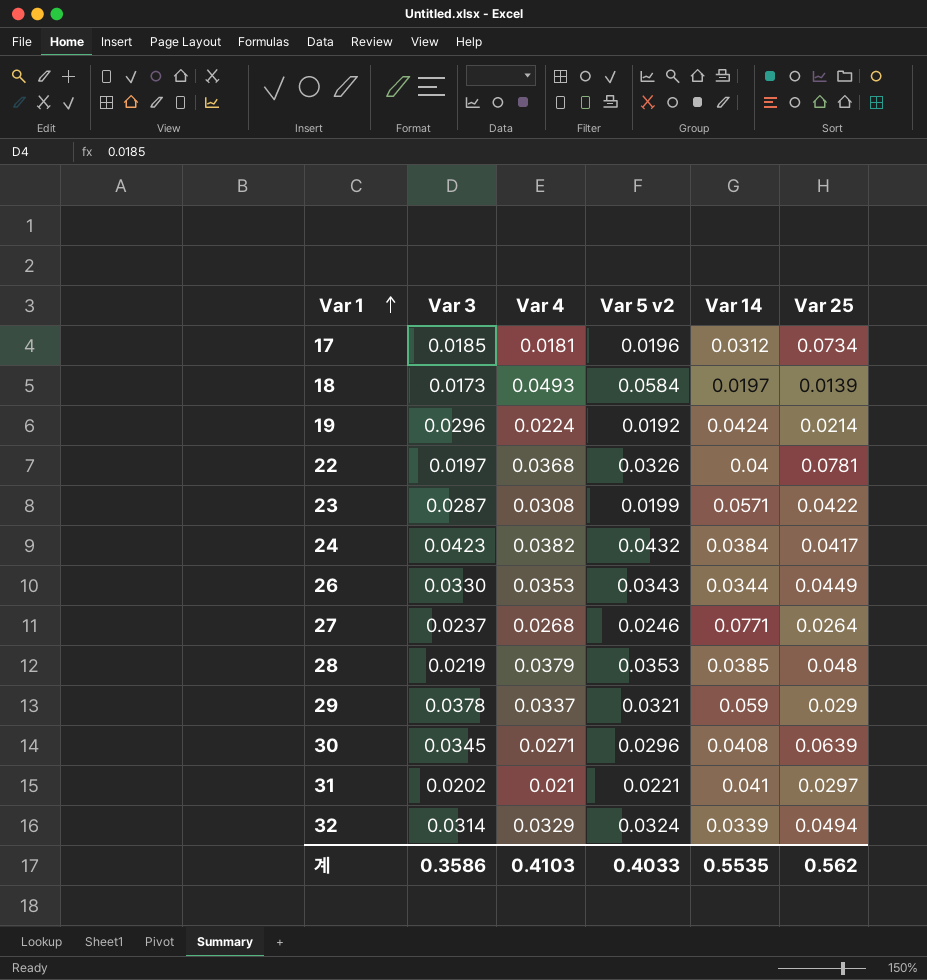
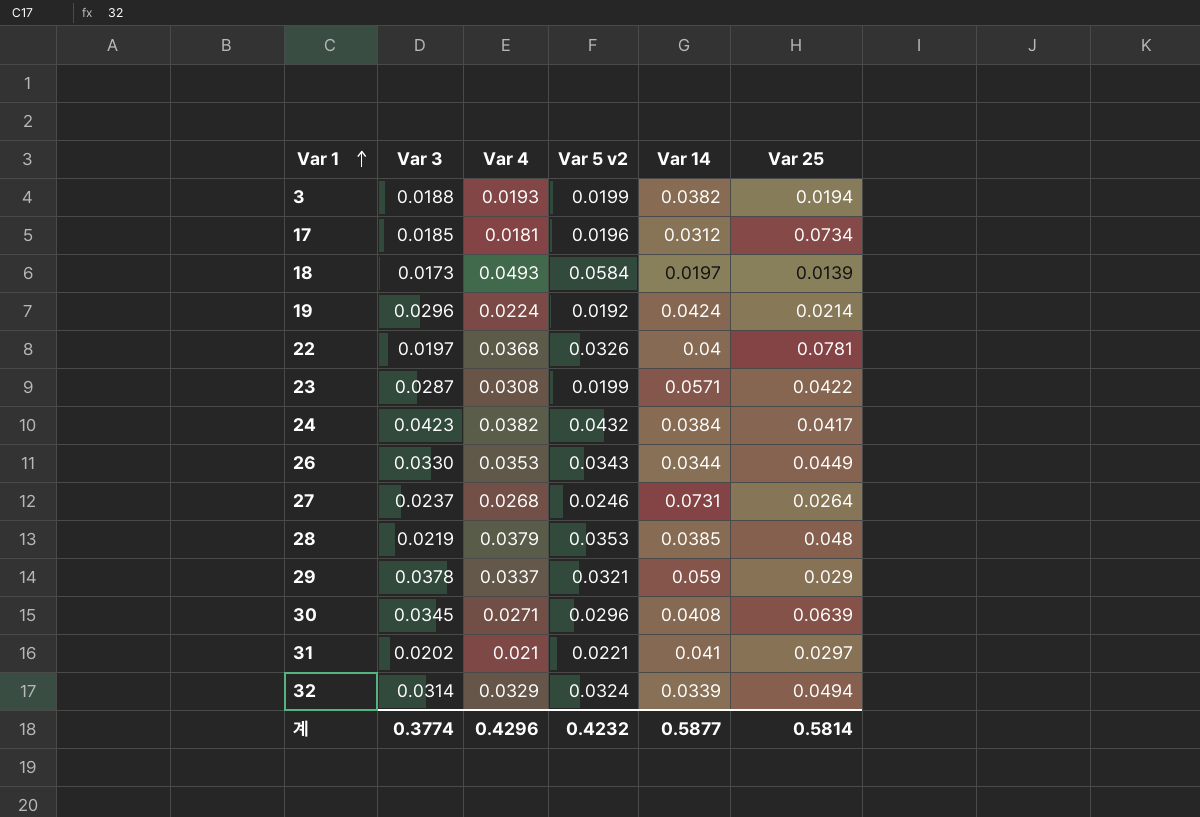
row 3: none -> 0.0188 | 0.0193 | 0.0199 | 0.0382 | 0.0194
27 | Var 14: 0.0771 -> 0.0731
계 | Var 3: 0.3586 -> 0.3774
계 | Var 4: 0.4103 -> 0.4296
계 | Var 5 v2: 0.4033 -> 0.4232
계 | Var 14: 0.5535 -> 0.5877
계 | Var 25: 0.562 -> 0.5814

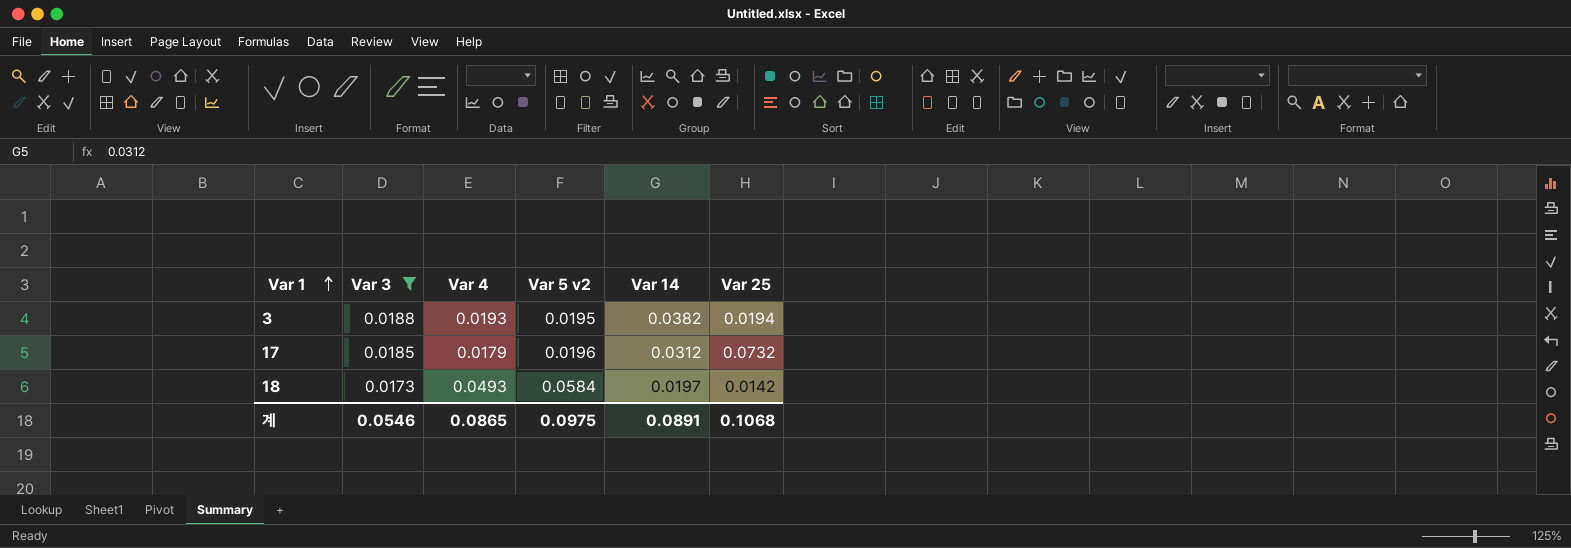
filter: none -> Var 3 <= 0.0188
3 | Var 5 v2: 0.0199 -> 0.0195
17 | Var 4: 0.0181 -> 0.0179
17 | Var 25: 0.0734 -> 0.0732
18 | Var 25: 0.0139 -> 0.0142
계 | Var 3: 0.3774 -> 0.0546
계 | Var 4: 0.4296 -> 0.0865
계 | Var 5 v2: 0.4232 -> 0.0975
계 | Var 14: 0.5877 -> 0.0891
계 | Var 25: 0.5814 -> 0.1068

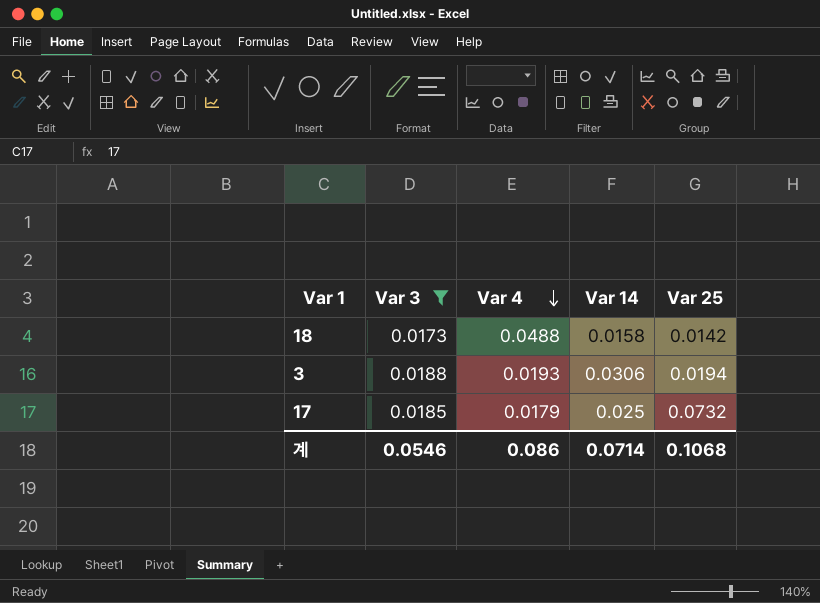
row order: Var 1 ascending -> Var 4 descending
column Var 5 v2 | position: 4 -> none
18 | Var 4: 0.0493 -> 0.0488
18 | Var 14: 0.0197 -> 0.0158
3 | Var 14: 0.0382 -> 0.0306
17 | Var 14: 0.0312 -> 0.025
계 | Var 4: 0.0865 -> 0.086
계 | Var 14: 0.0891 -> 0.0714

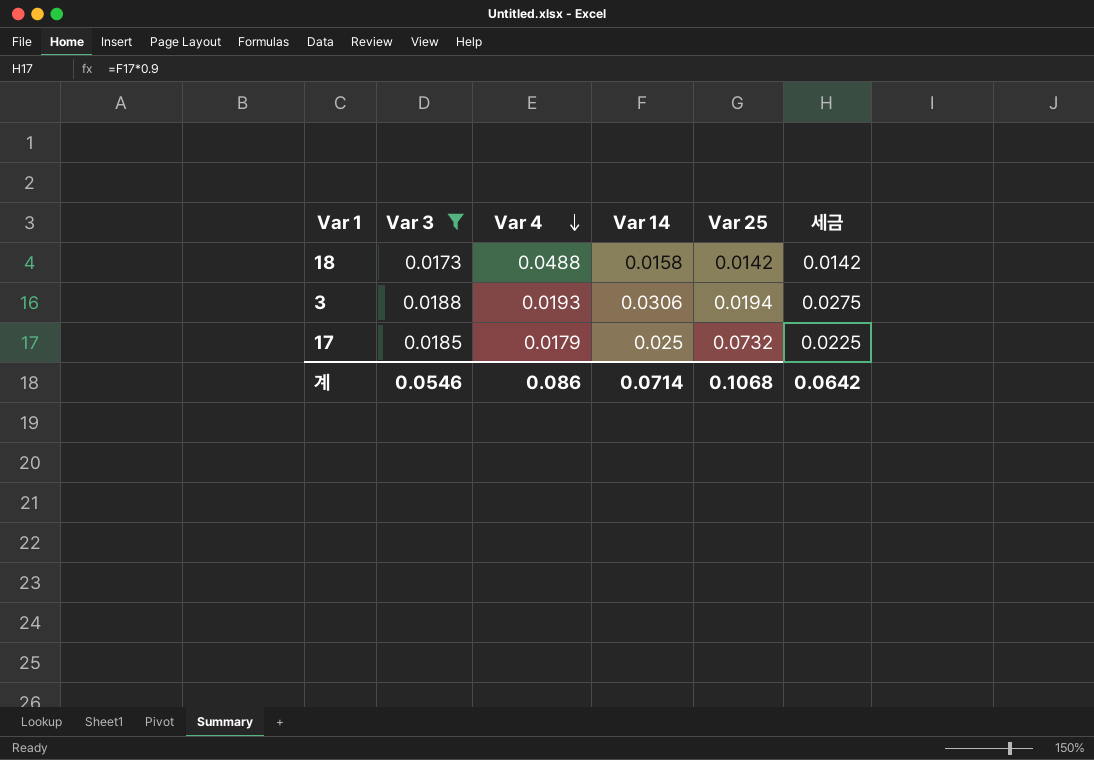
column 세금 | formula: none -> [Var 14] * 0.9

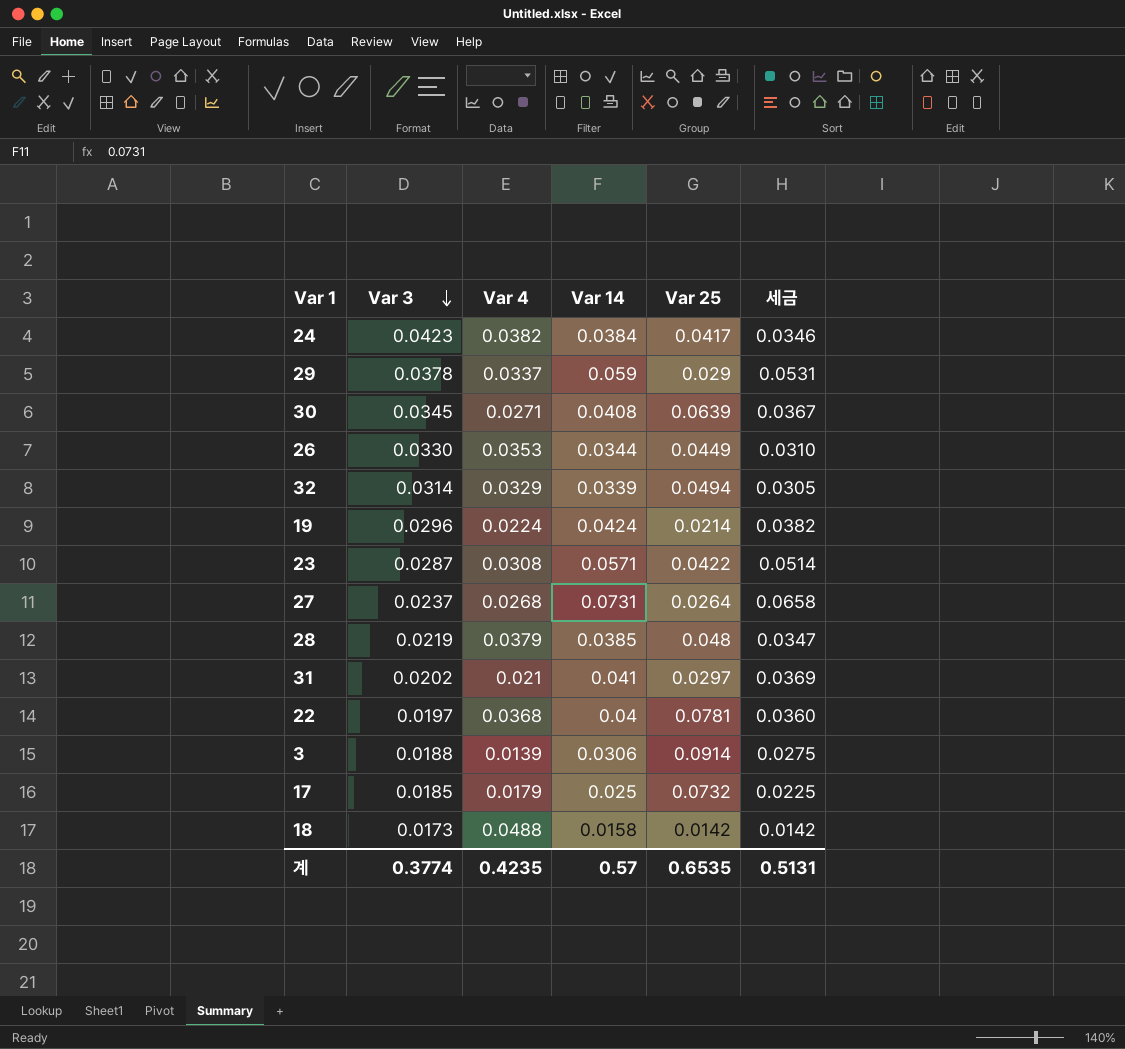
filter: Var 3 <= 0.0188 -> none
row order: Var 4 descending -> Var 3 descending
3 | Var 4: 0.0193 -> 0.0139
3 | Var 25: 0.0194 -> 0.0914
계 | Var 3: 0.0546 -> 0.3774
계 | Var 4: 0.086 -> 0.4235
계 | Var 14: 0.0714 -> 0.57
계 | Var 25: 0.1068 -> 0.6535
계 | 세금: 0.0642 -> 0.5131

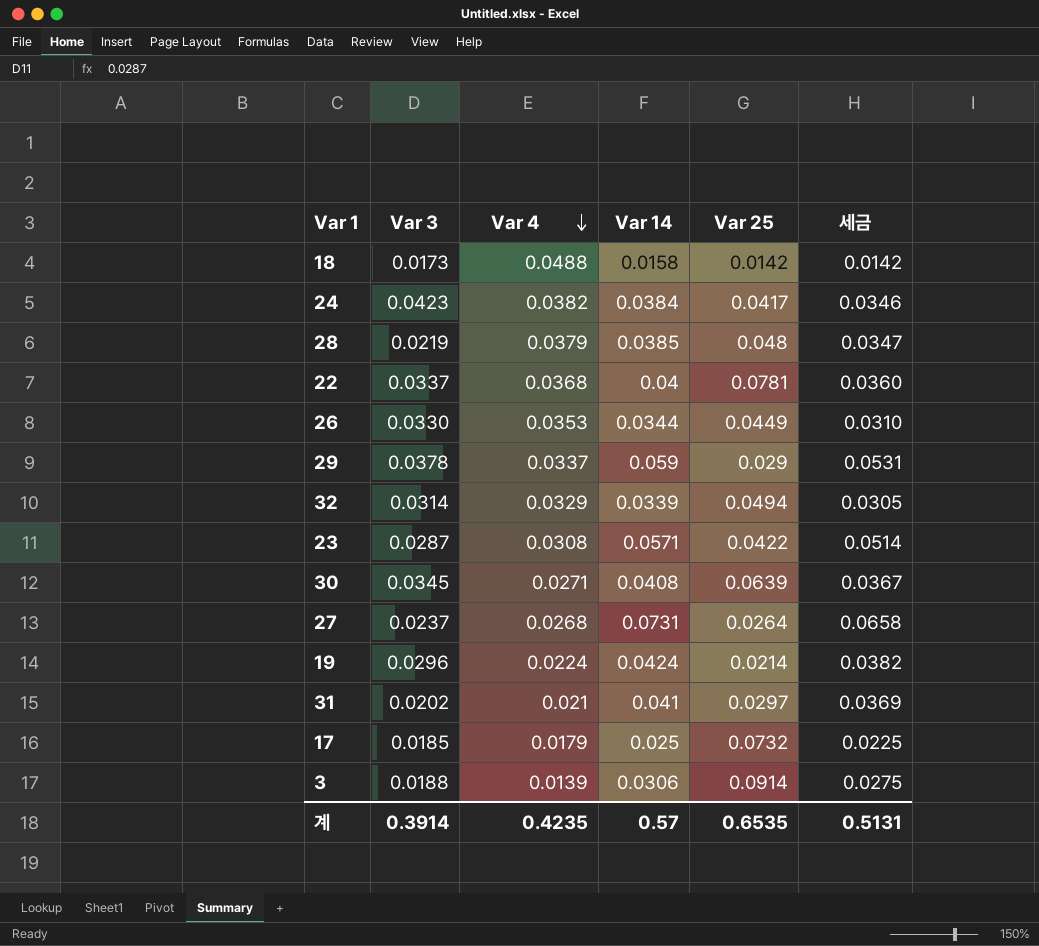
row order: Var 3 descending -> Var 4 descending
22 | Var 3: 0.0197 -> 0.0337
계 | Var 3: 0.3774 -> 0.3914

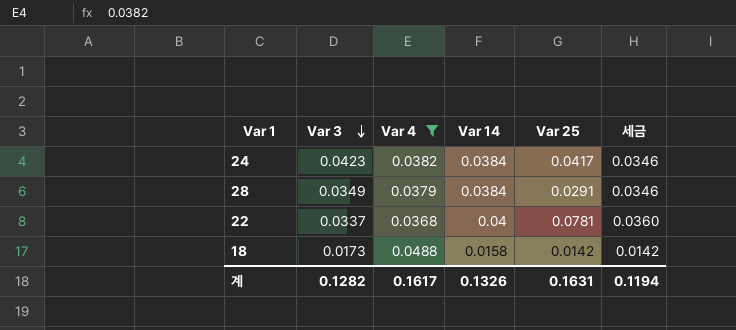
filter: none -> Var 4 >= 0.0368
row order: Var 4 descending -> Var 3 descending
28 | Var 3: 0.0219 -> 0.0349
28 | Var 14: 0.0385 -> 0.0384
28 | Var 25: 0.048 -> 0.0291
28 | 세금: 0.0347 -> 0.0346
계 | Var 3: 0.3914 -> 0.1282
계 | Var 4: 0.4235 -> 0.1617
계 | Var 14: 0.57 -> 0.1326
계 | Var 25: 0.6535 -> 0.1631
계 | 세금: 0.5131 -> 0.1194

